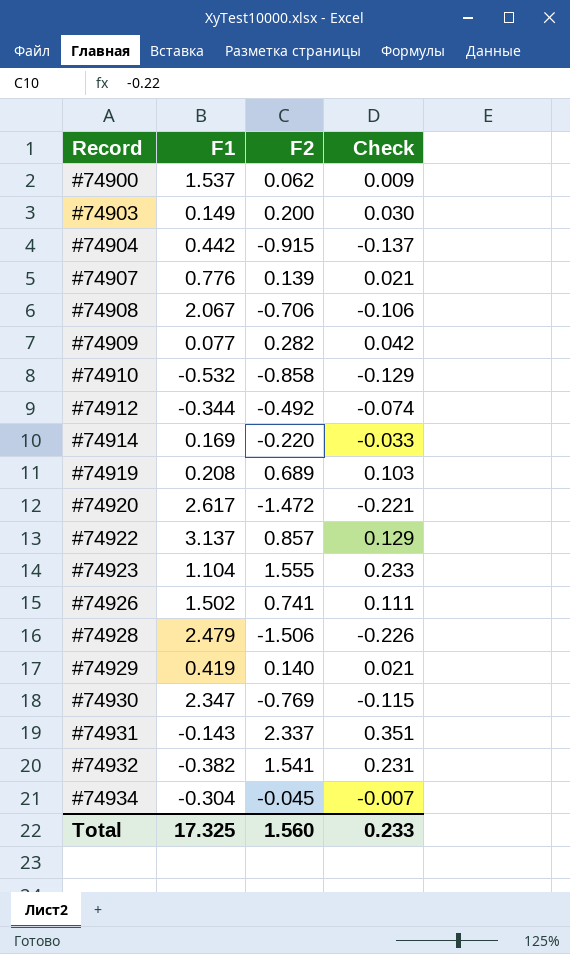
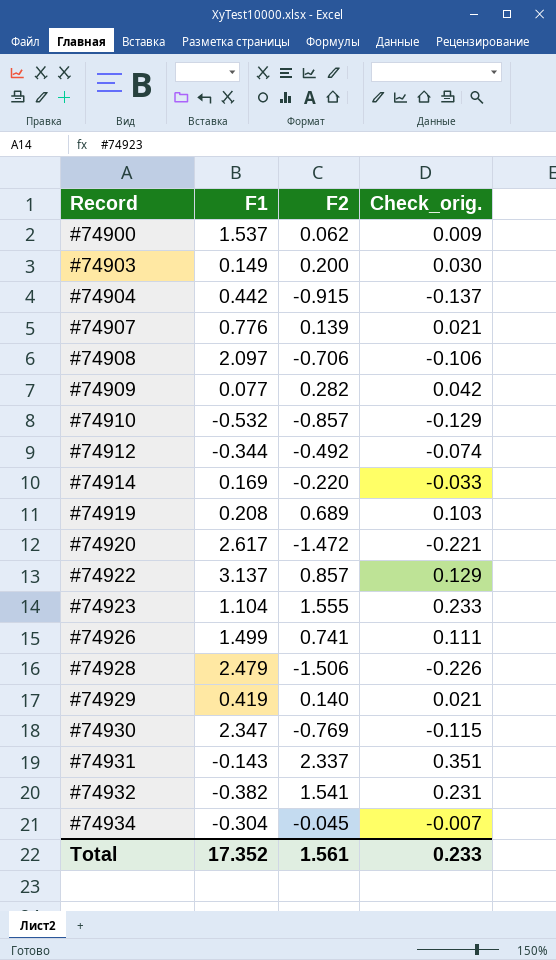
column name: Check -> Check_orig.
#74908 | F1: 2.067 -> 2.097
#74910 | F2: -0.858 -> -0.857
#74926 | F1: 1.502 -> 1.499
Total | F1: 17.325 -> 17.352
Total | F2: 1.560 -> 1.561

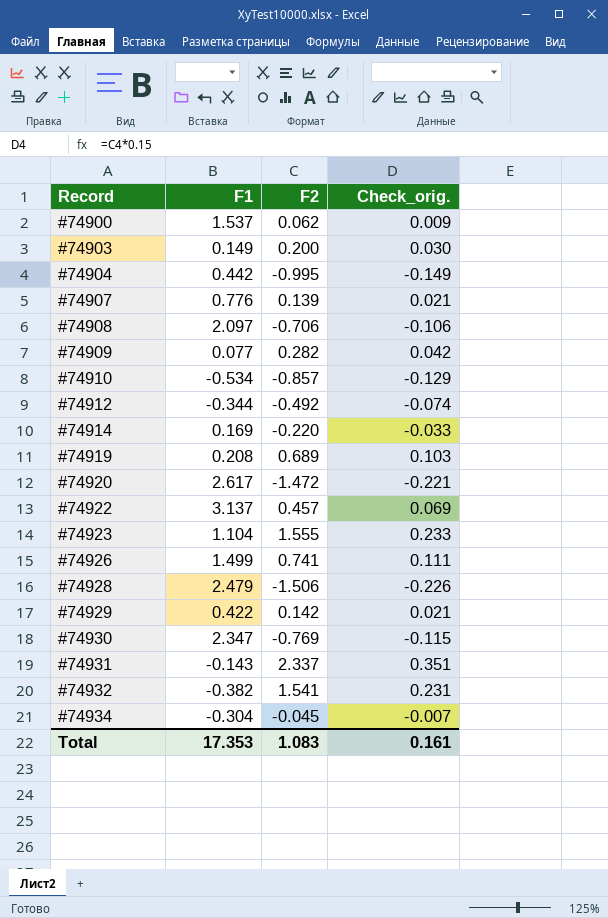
#74904 | F2: -0.915 -> -0.995
#74904 | Check_orig.: -0.137 -> -0.149
#74910 | F1: -0.532 -> -0.534
#74922 | F2: 0.857 -> 0.457
#74922 | Check_orig.: 0.129 -> 0.069
#74929 | F1: 0.419 -> 0.422
#74929 | F2: 0.140 -> 0.142
Total | F1: 17.352 -> 17.353
Total | F2: 1.561 -> 1.083
Total | Check_orig.: 0.233 -> 0.161

